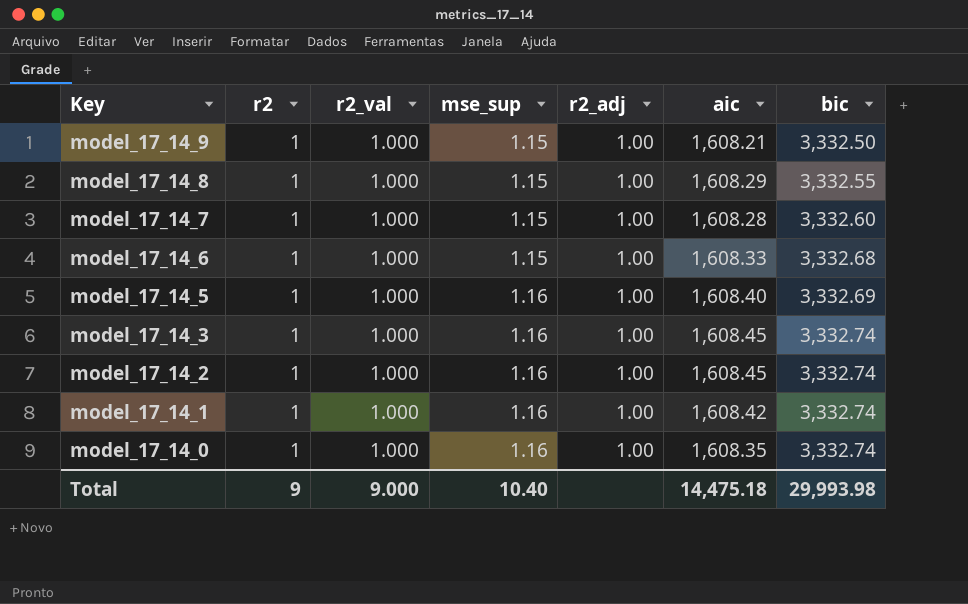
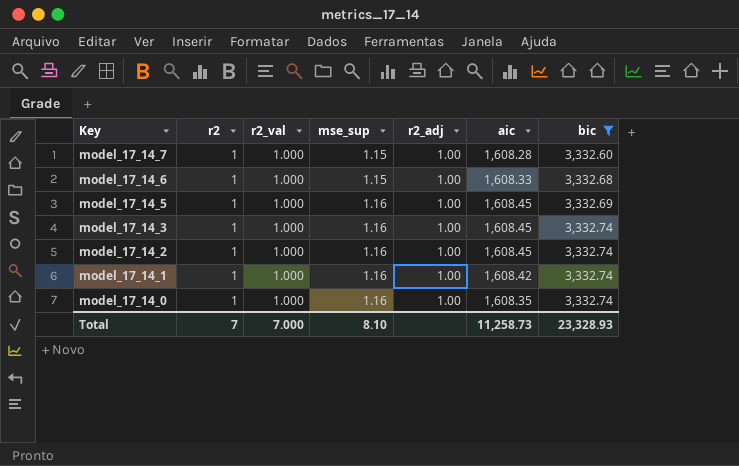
filter: none -> bic >= 3,332.60
model_17_14_5 | aic: 1,608.40 -> 1,608.45
Total | r2: 9 -> 7
Total | r2_val: 9.000 -> 7.000
Total | mse_sup: 10.40 -> 8.10
Total | aic: 14,475.18 -> 11,258.73
Total | bic: 29,993.98 -> 23,328.93

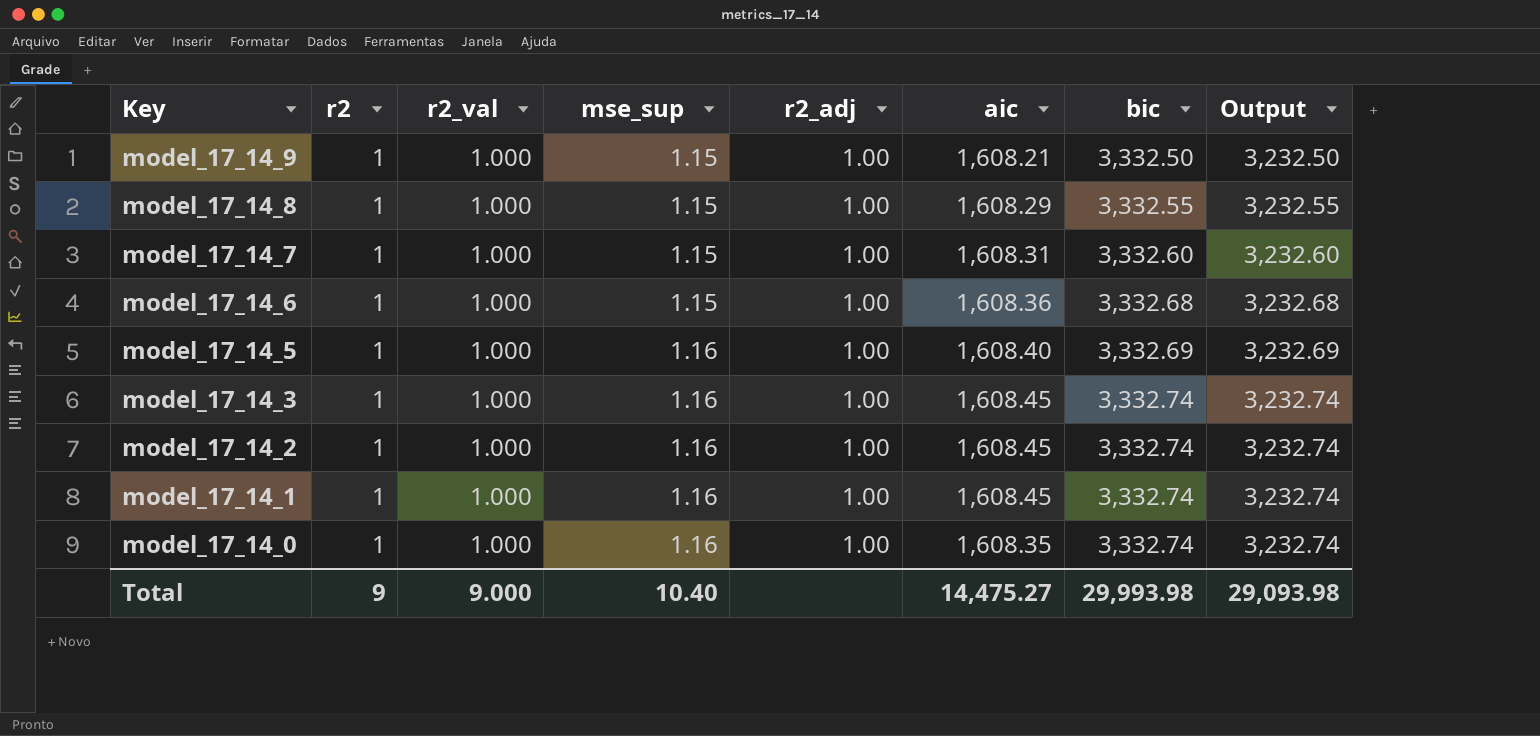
filter: bic >= 3,332.60 -> none
column Output | formula: none -> [bic] - 100
model_17_14_7 | aic: 1,608.28 -> 1,608.31
model_17_14_6 | aic: 1,608.33 -> 1,608.36
model_17_14_5 | aic: 1,608.45 -> 1,608.40
model_17_14_1 | aic: 1,608.42 -> 1,608.45
Total | r2: 7 -> 9
Total | r2_val: 7.000 -> 9.000
Total | mse_sup: 8.10 -> 10.40
Total | aic: 11,258.73 -> 14,475.27
Total | bic: 23,328.93 -> 29,993.98

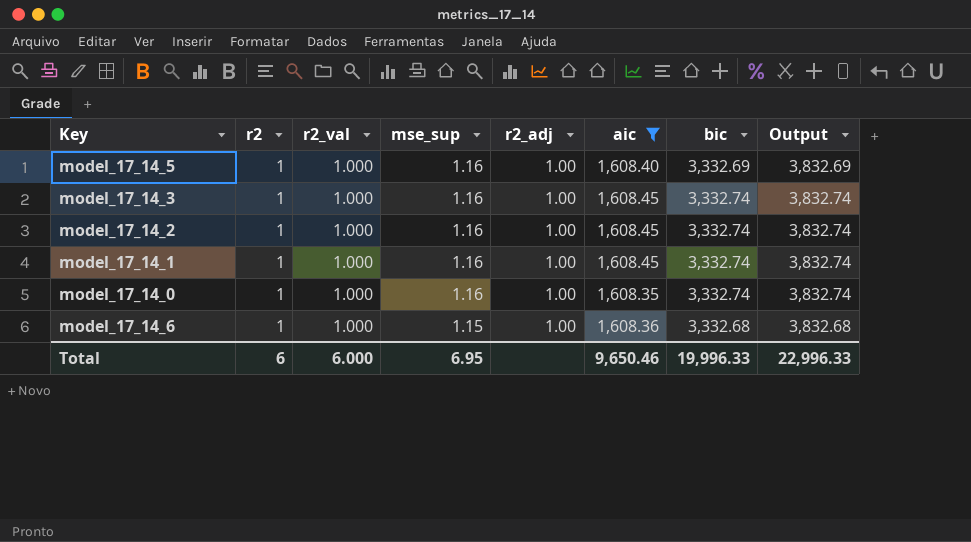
filter: none -> aic >= 1,608.35
row order: Key descending -> mse_sup descending
column Output | formula: [bic] - 100 -> [bic] + 500
Total | r2: 9 -> 6
Total | r2_val: 9.000 -> 6.000
Total | mse_sup: 10.40 -> 6.95
Total | aic: 14,475.27 -> 9,650.46
Total | bic: 29,993.98 -> 19,996.33
Total | Output: 29,093.98 -> 22,996.33

